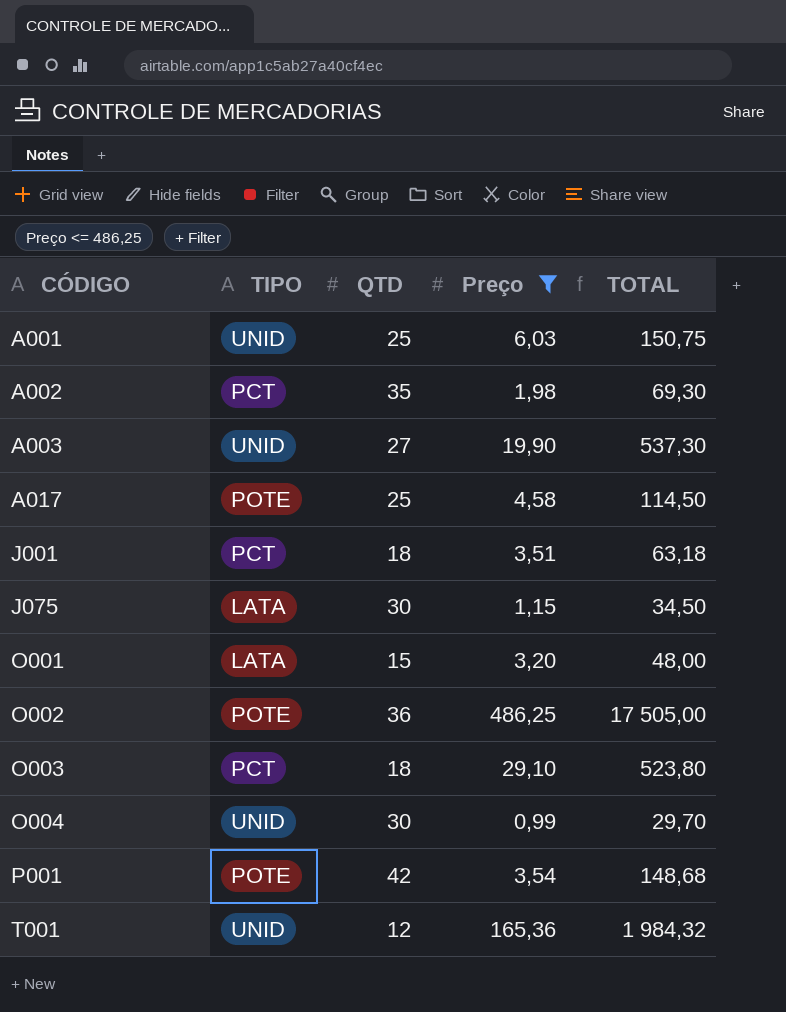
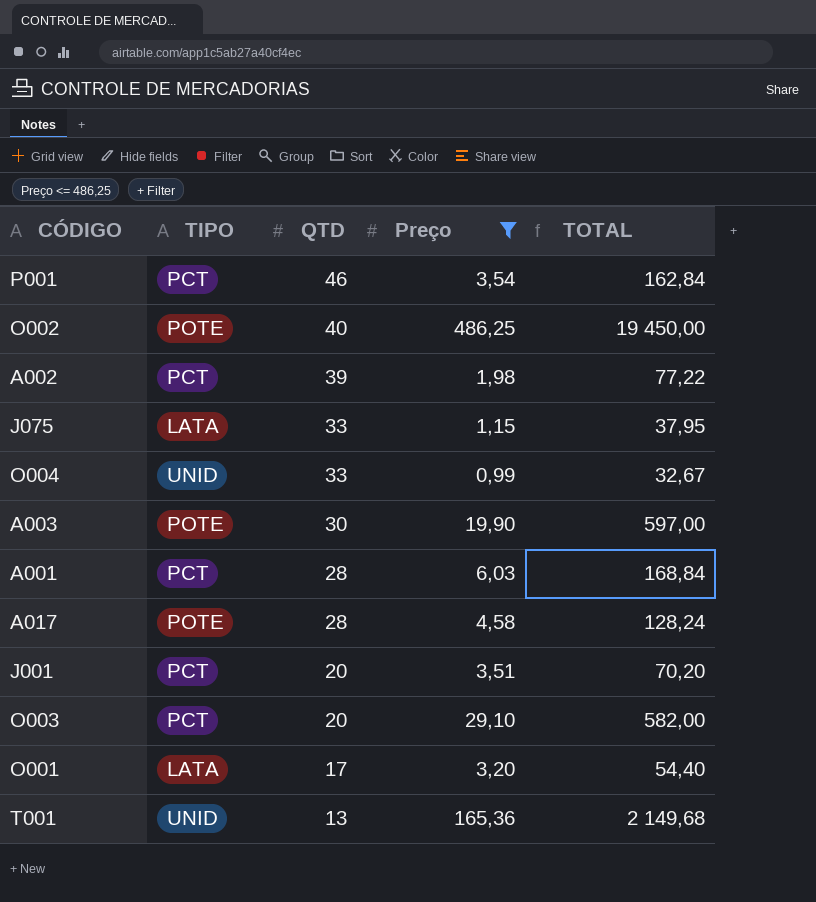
row order: CÓDIGO ascending -> QTD descending
P001 | TIPO: POTE -> PCT
P001 | QTD: 42 -> 46
P001 | TOTAL: 148,68 -> 162,84
O002 | QTD: 36 -> 40
O002 | TOTAL: 17 505,00 -> 19 450,00
A002 | QTD: 35 -> 39
A002 | TOTAL: 69,30 -> 77,22
J075 | QTD: 30 -> 33
J075 | TOTAL: 34,50 -> 37,95
O004 | QTD: 30 -> 33
O004 | TOTAL: 29,70 -> 32,67
A003 | TIPO: UNID -> POTE
A003 | QTD: 27 -> 30
A003 | TOTAL: 537,30 -> 597,00
A001 | TIPO: UNID -> PCT
A001 | QTD: 25 -> 28
A001 | TOTAL: 150,75 -> 168,84
A017 | QTD: 25 -> 28
A017 | TOTAL: 114,50 -> 128,24
J001 | QTD: 18 -> 20
J001 | TOTAL: 63,18 -> 70,20
O003 | QTD: 18 -> 20
O003 | TOTAL: 523,80 -> 582,00
O001 | QTD: 15 -> 17
O001 | TOTAL: 48,00 -> 54,40
T001 | QTD: 12 -> 13
T001 | TOTAL: 1 984,32 -> 2 149,68

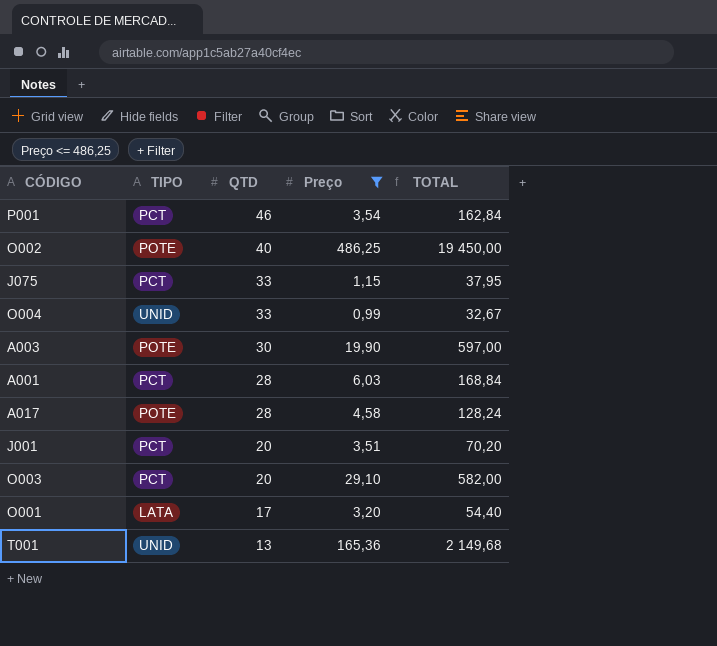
row A002: PCT | 39 | 1,98 | 77,22 -> none
J075 | TIPO: LATA -> PCT

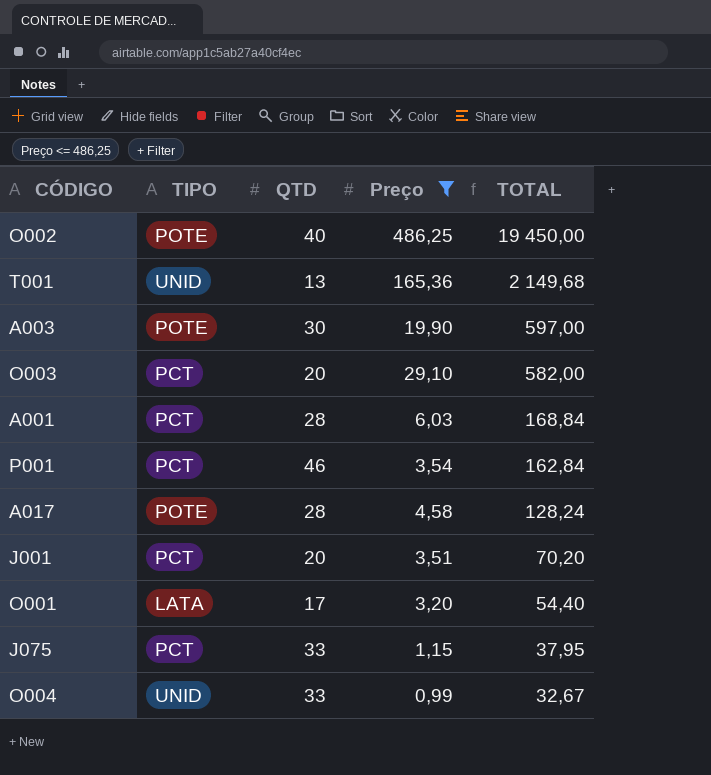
row order: QTD descending -> TOTAL descending

